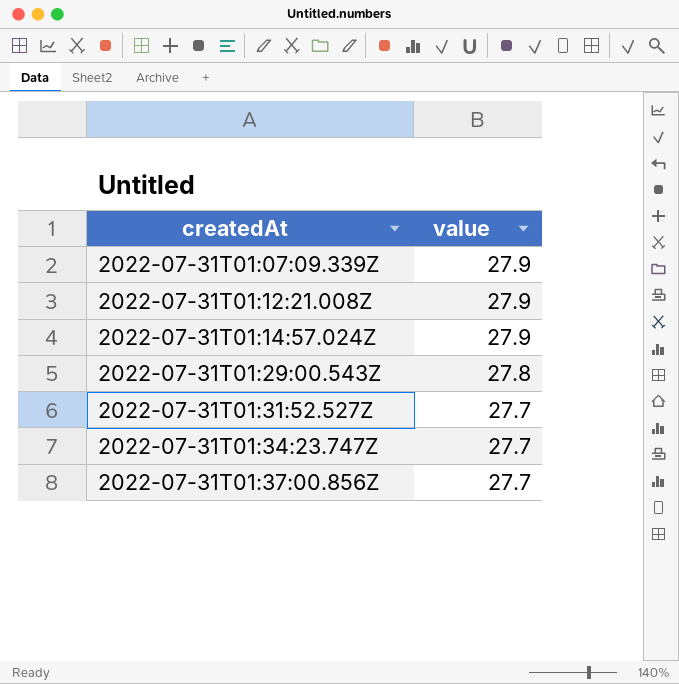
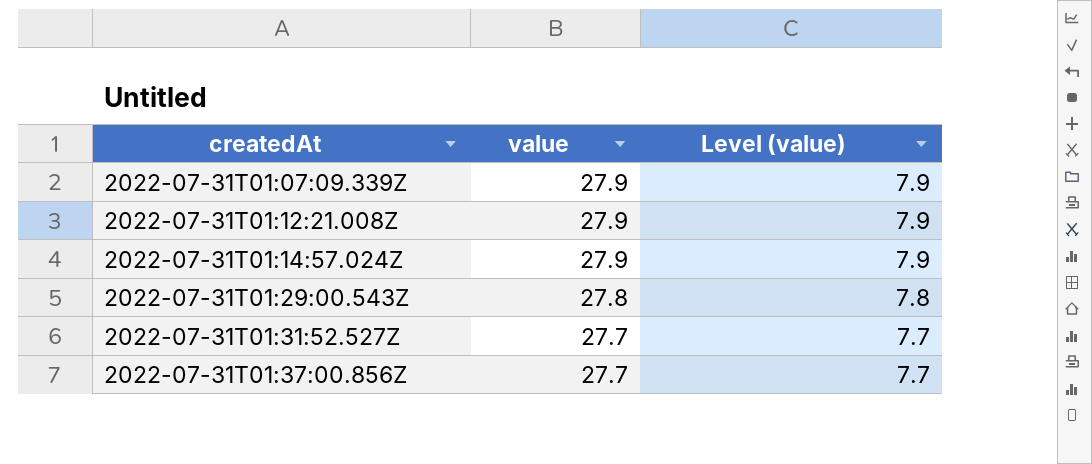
column Level (value) | formula: none -> [value] - 20
row 2022-07-31T01:34:23.747Z: 27.7 -> none

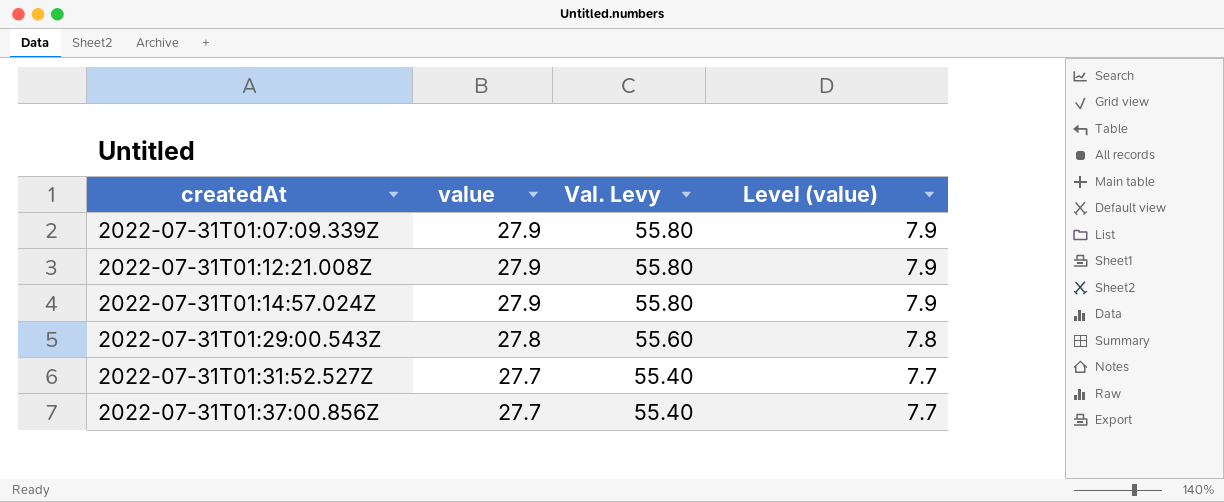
column Val. Levy | formula: none -> [value] * 2

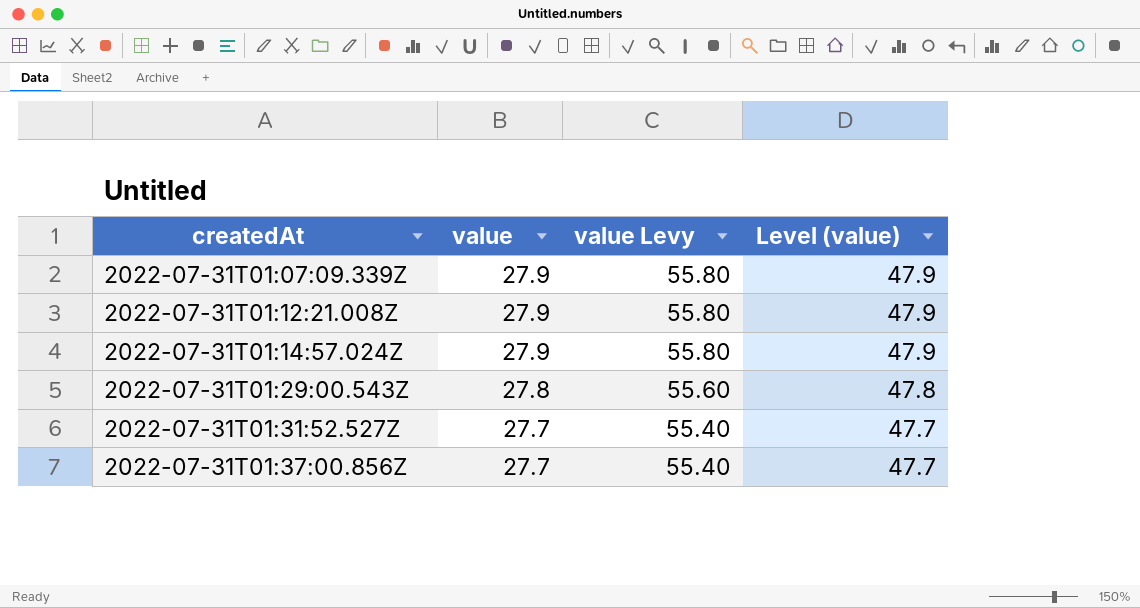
column name: Val. Levy -> value Levy
column Level (value) | formula: [value] - 20 -> [value] + 20

